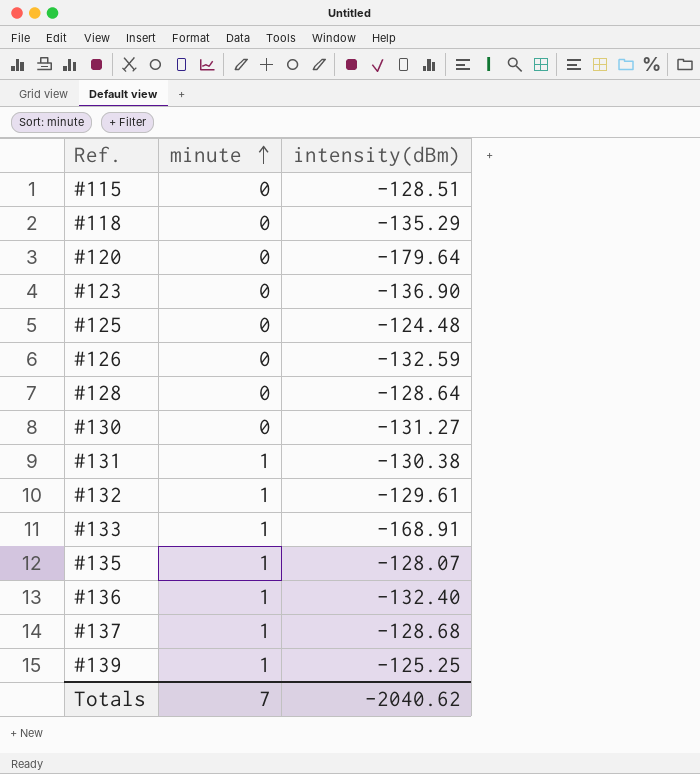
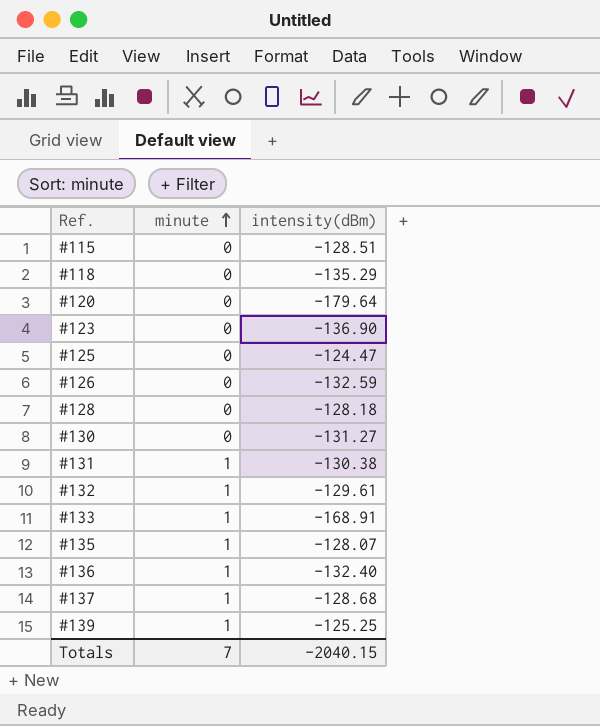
#125 | intensity(dBm): -124.48 -> -124.47
#128 | intensity(dBm): -128.64 -> -128.18
Totals | intensity(dBm): -2040.62 -> -2040.15

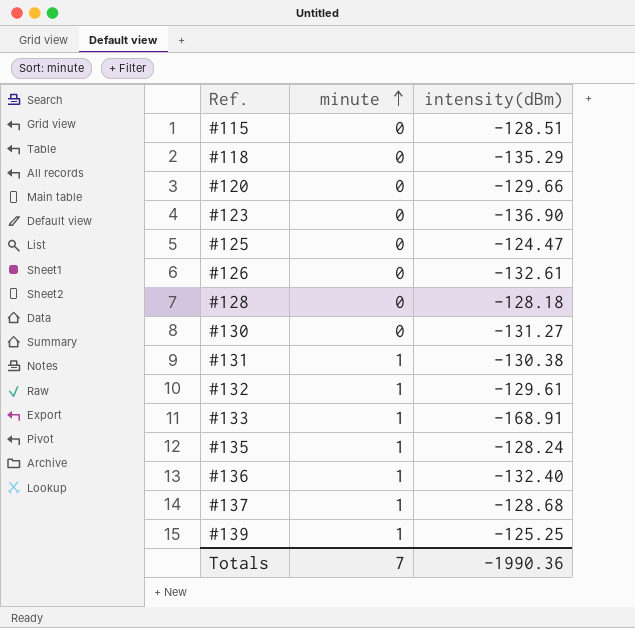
#120 | intensity(dBm): -179.64 -> -129.66
#126 | intensity(dBm): -132.59 -> -132.61
#135 | intensity(dBm): -128.07 -> -128.24
Totals | intensity(dBm): -2040.15 -> -1990.36

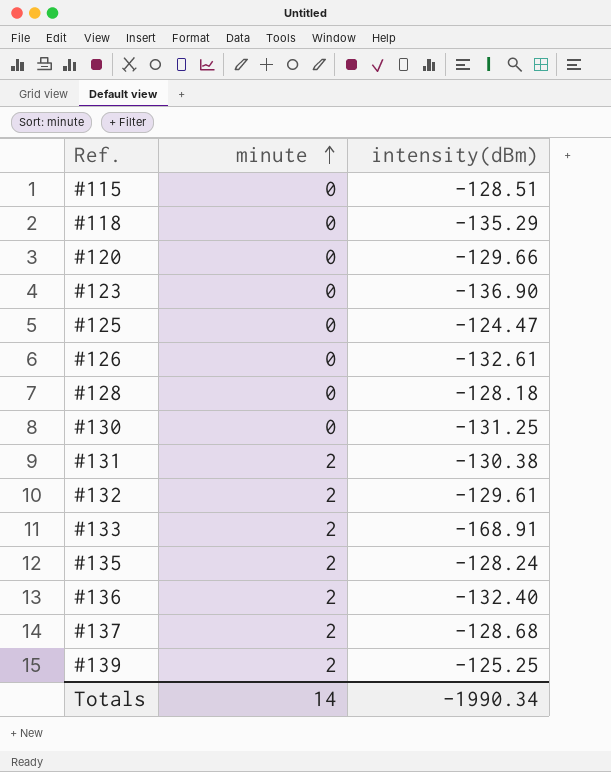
#130 | intensity(dBm): -131.27 -> -131.25
#131 | minute: 1 -> 2
#132 | minute: 1 -> 2
#133 | minute: 1 -> 2
#135 | minute: 1 -> 2
#136 | minute: 1 -> 2
#137 | minute: 1 -> 2
#139 | minute: 1 -> 2
Totals | minute: 7 -> 14
Totals | intensity(dBm): -1990.36 -> -1990.34

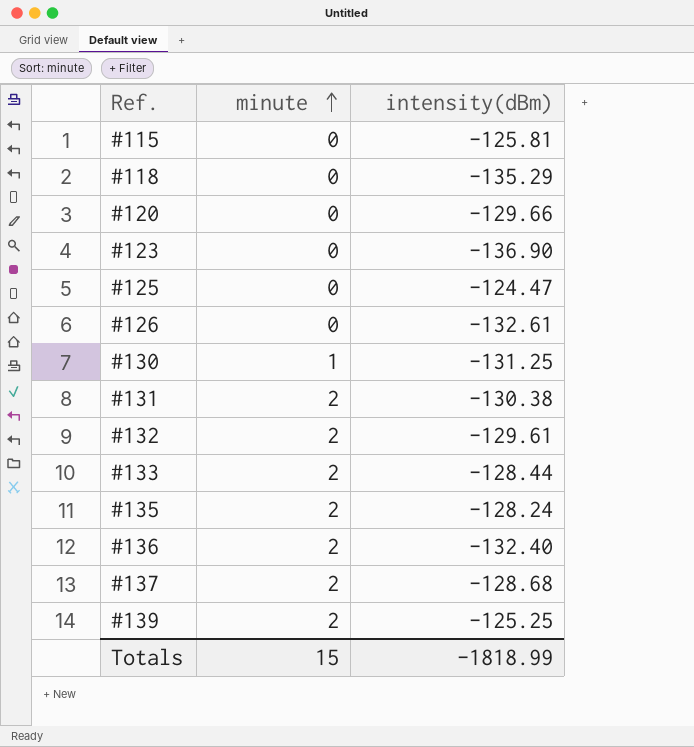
row #128: 0 | -128.18 -> none
#115 | intensity(dBm): -128.51 -> -125.81
#130 | minute: 0 -> 1
#133 | intensity(dBm): -168.91 -> -128.44
Totals | minute: 14 -> 15
Totals | intensity(dBm): -1990.34 -> -1818.99

